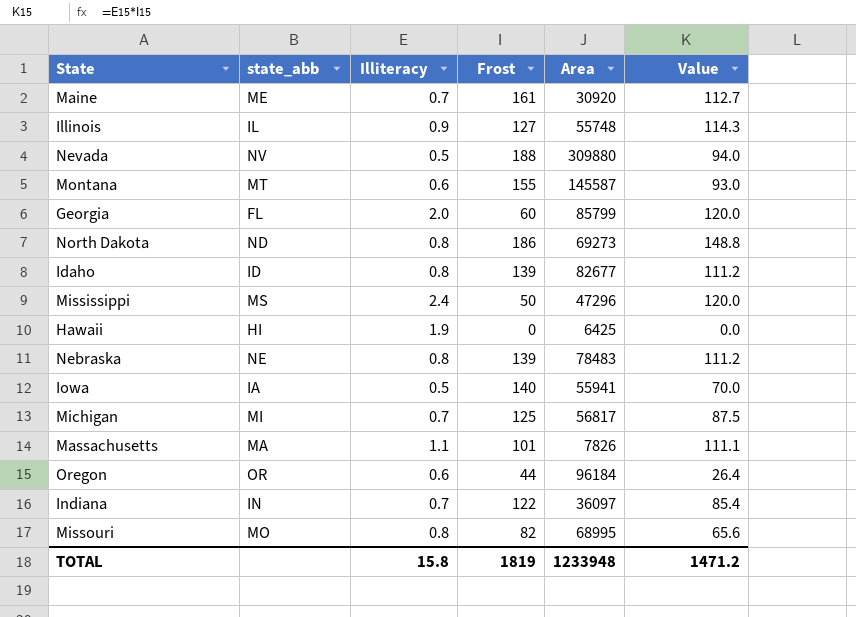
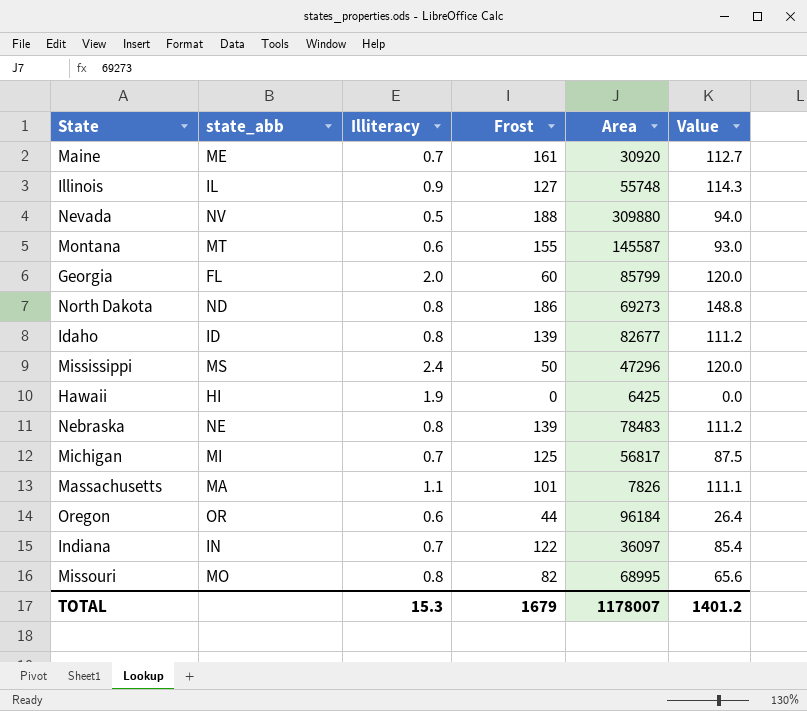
row Iowa: IA | 0.5 | 140 | 55941 | 70.0 -> none
TOTAL | Illiteracy: 15.8 -> 15.3
TOTAL | Frost: 1819 -> 1679
TOTAL | Area: 1233948 -> 1178007
TOTAL | Value: 1471.2 -> 1401.2

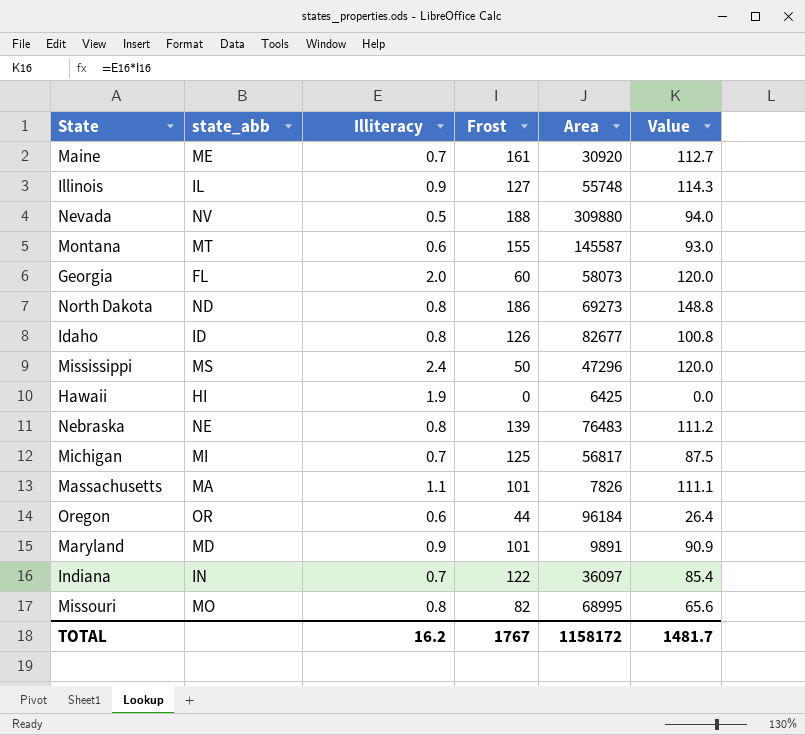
Georgia | Area: 85799 -> 58073
Idaho | Frost: 139 -> 126
Idaho | Value: 111.2 -> 100.8
Nebraska | Area: 78483 -> 76483
row Maryland: none -> MD | 0.9 | 101 | 9891 | 90.9
TOTAL | Illiteracy: 15.3 -> 16.2
TOTAL | Frost: 1679 -> 1767
TOTAL | Area: 1178007 -> 1158172
TOTAL | Value: 1401.2 -> 1481.7

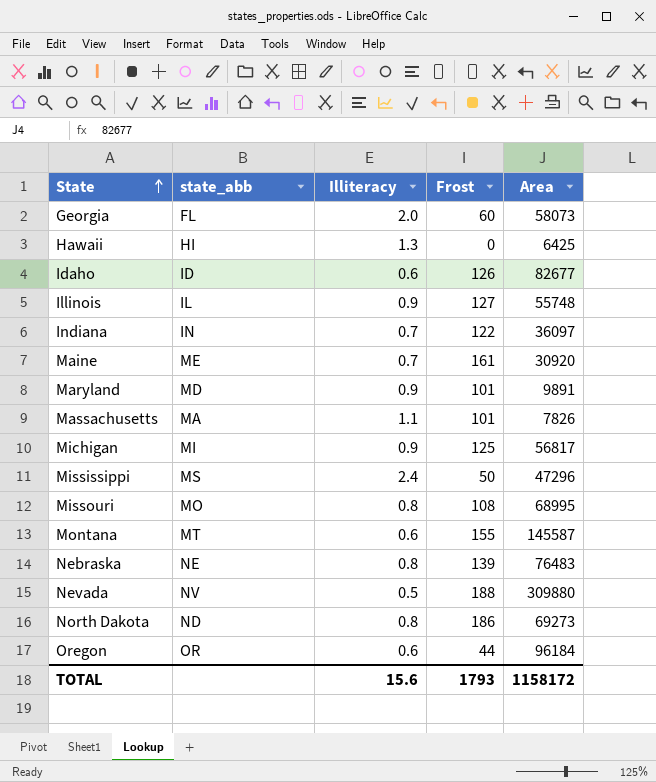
row order: none -> State ascending
column Value | formula: [Illiteracy] * [Frost] -> none
Hawaii | Illiteracy: 1.9 -> 1.3
Idaho | Illiteracy: 0.8 -> 0.6
Michigan | Illiteracy: 0.7 -> 0.9
Missouri | Frost: 82 -> 108
TOTAL | Illiteracy: 16.2 -> 15.6
TOTAL | Frost: 1767 -> 1793

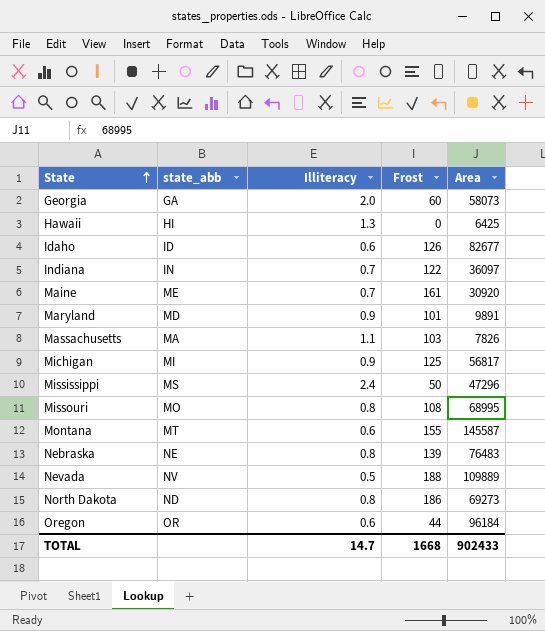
row Illinois: IL | 0.9 | 127 | 55748 -> none
Georgia | state_abb: FL -> GA
Massachusetts | Frost: 101 -> 103
Nevada | Area: 309880 -> 109889
TOTAL | Illiteracy: 15.6 -> 14.7
TOTAL | Frost: 1793 -> 1668
TOTAL | Area: 1158172 -> 902433

